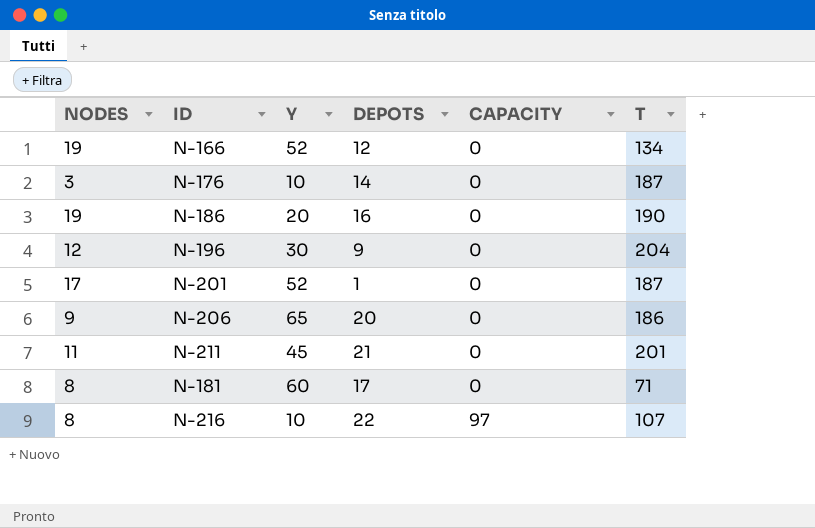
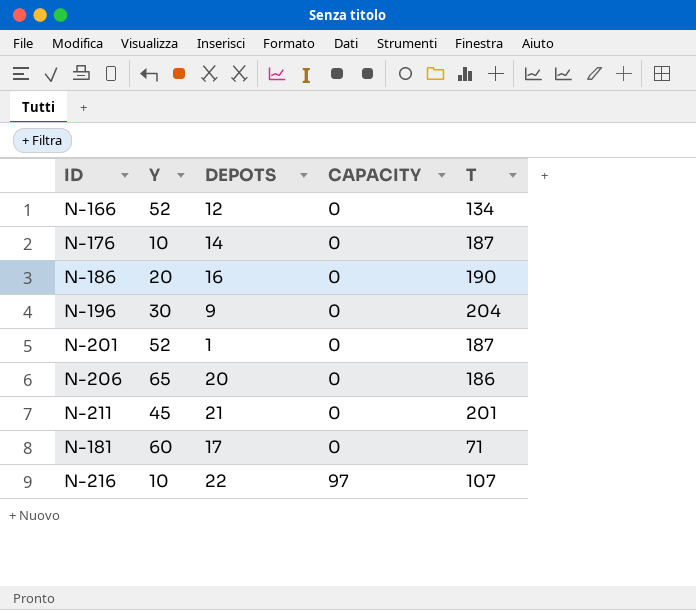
column NODES | position: 1 -> none

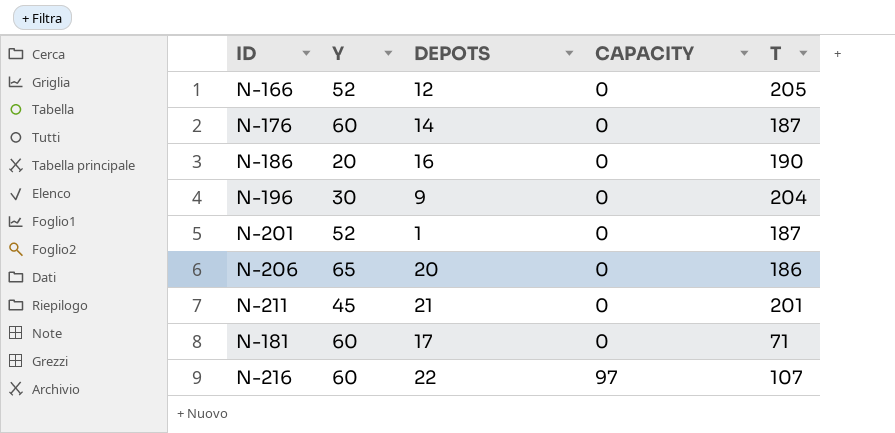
N-166 | T: 134 -> 205
N-176 | Y: 10 -> 60
N-216 | Y: 10 -> 60

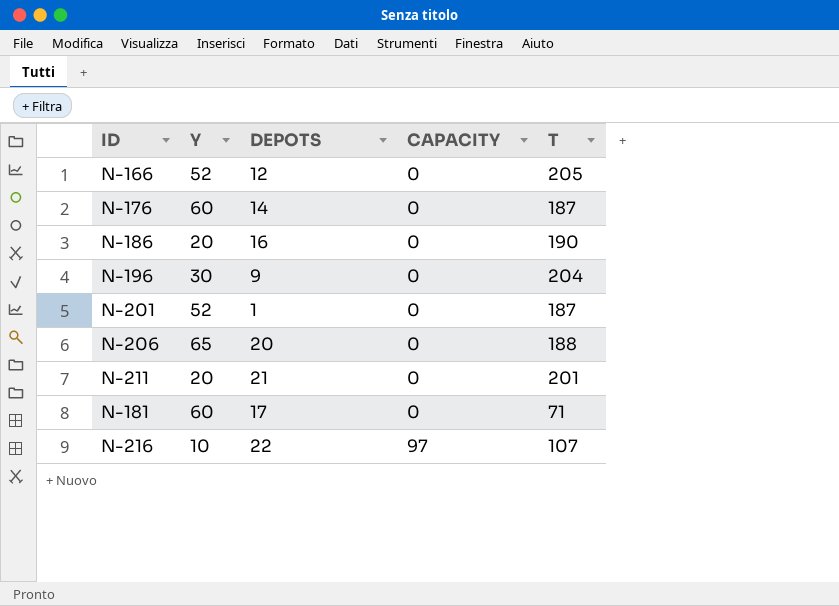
N-206 | T: 186 -> 188
N-211 | Y: 45 -> 20
N-216 | Y: 60 -> 10

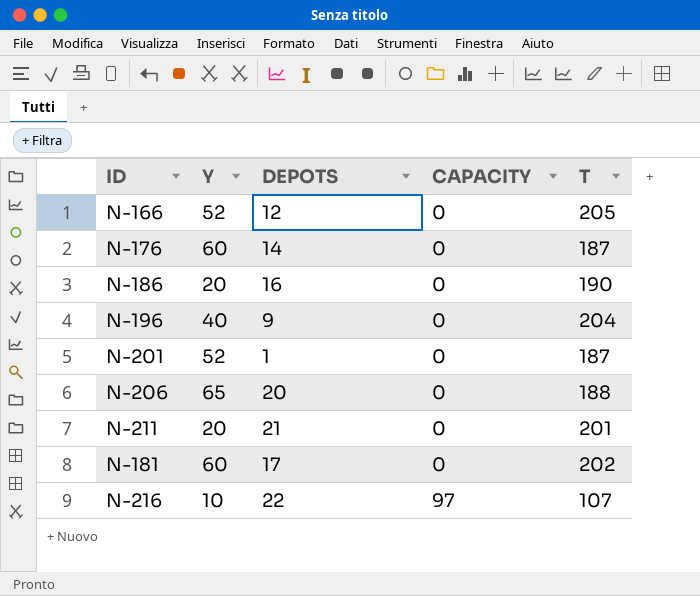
N-196 | Y: 30 -> 40
N-181 | T: 71 -> 202

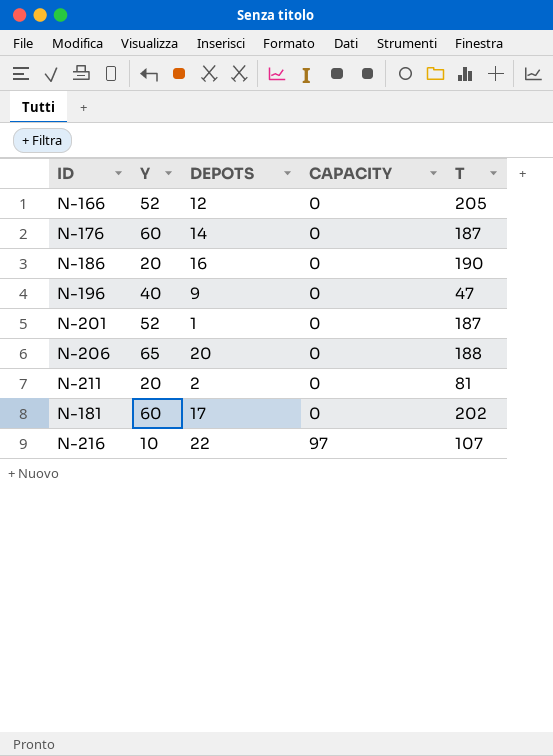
N-196 | T: 204 -> 47
N-211 | DEPOTS: 21 -> 2
N-211 | T: 201 -> 81

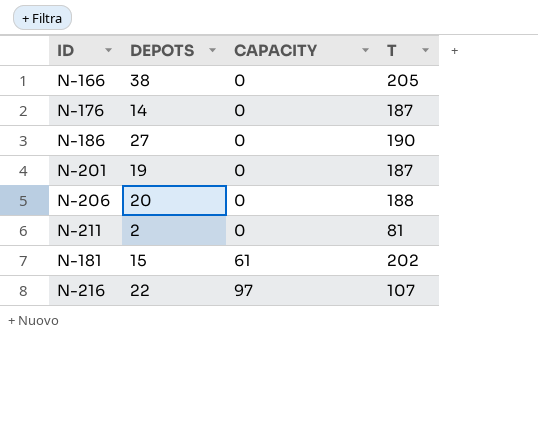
column Y | position: 2 -> none
row N-196: 40 | 9 | 0 | 47 -> none
N-166 | DEPOTS: 12 -> 38
N-186 | DEPOTS: 16 -> 27
N-201 | DEPOTS: 1 -> 19
N-181 | DEPOTS: 17 -> 15
N-181 | CAPACITY: 0 -> 61

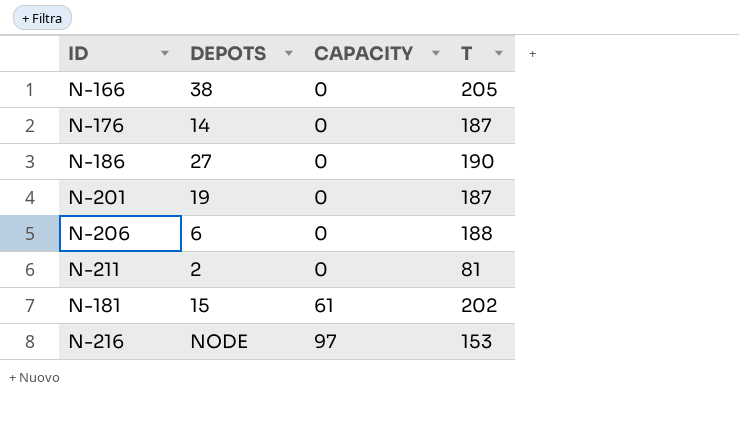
N-206 | DEPOTS: 20 -> 6
N-216 | DEPOTS: 22 -> NODE
N-216 | T: 107 -> 153

